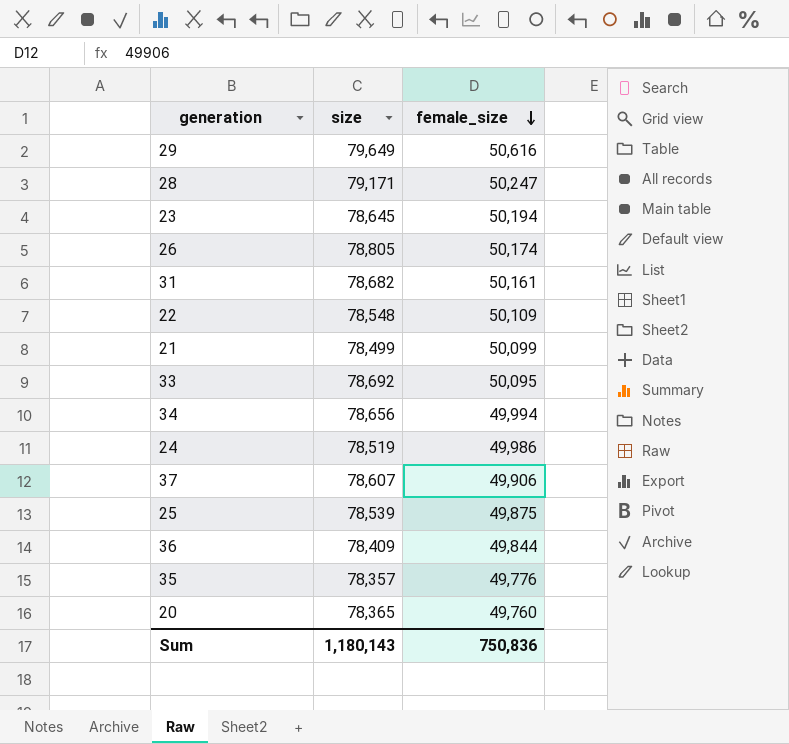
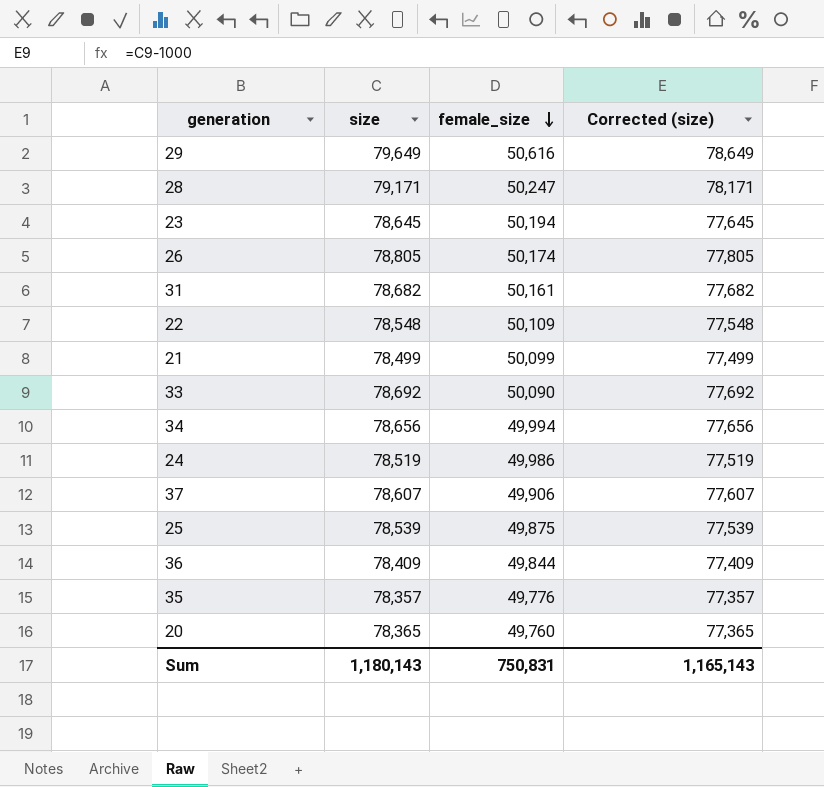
column Corrected (size) | formula: none -> [size] - 1000
33 | female_size: 50,095 -> 50,090
Sum | female_size: 750,836 -> 750,831

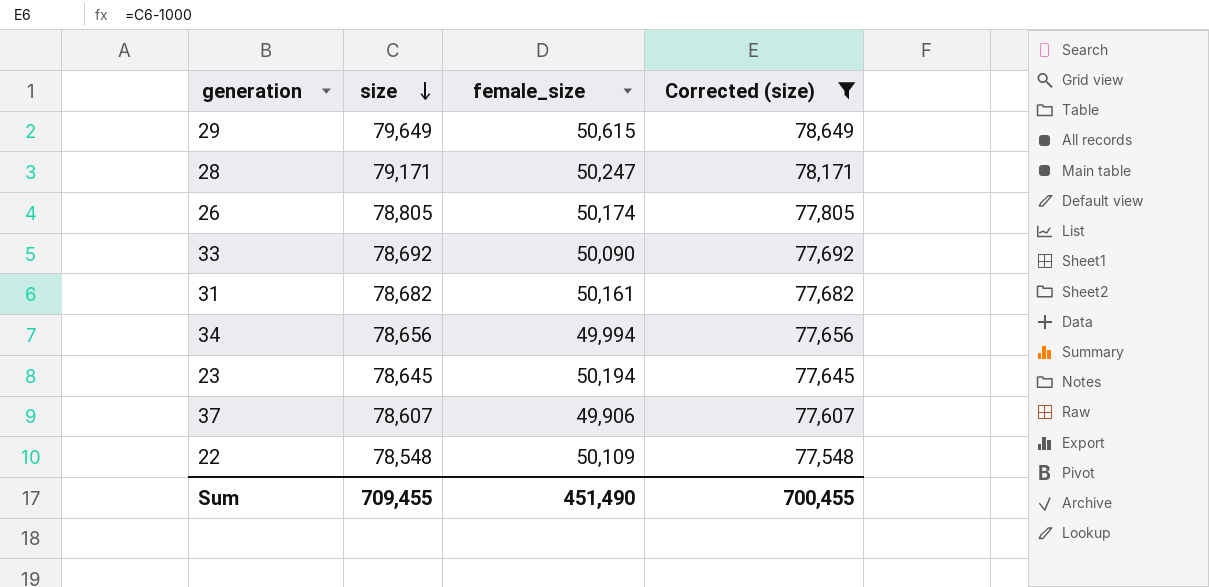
filter: none -> Corrected (size) >= 77,548
row order: female_size descending -> size descending
29 | female_size: 50,616 -> 50,615
Sum | size: 1,180,143 -> 709,455
Sum | female_size: 750,831 -> 451,490
Sum | Corrected (size): 1,165,143 -> 700,455

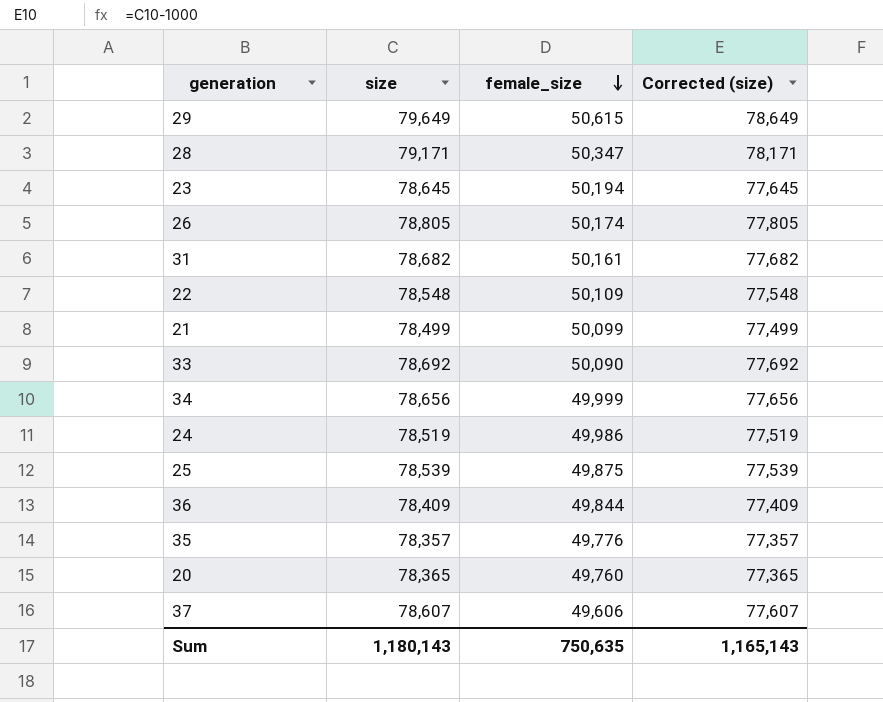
filter: Corrected (size) >= 77,548 -> none
row order: size descending -> female_size descending
28 | female_size: 50,247 -> 50,347
34 | female_size: 49,994 -> 49,999
37 | female_size: 49,906 -> 49,606
Sum | size: 709,455 -> 1,180,143
Sum | female_size: 451,490 -> 750,635
Sum | Corrected (size): 700,455 -> 1,165,143

